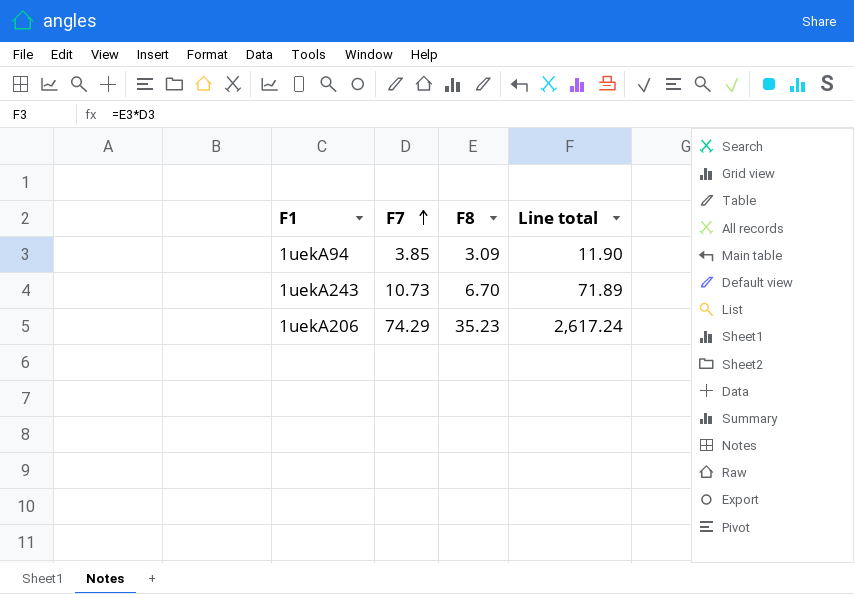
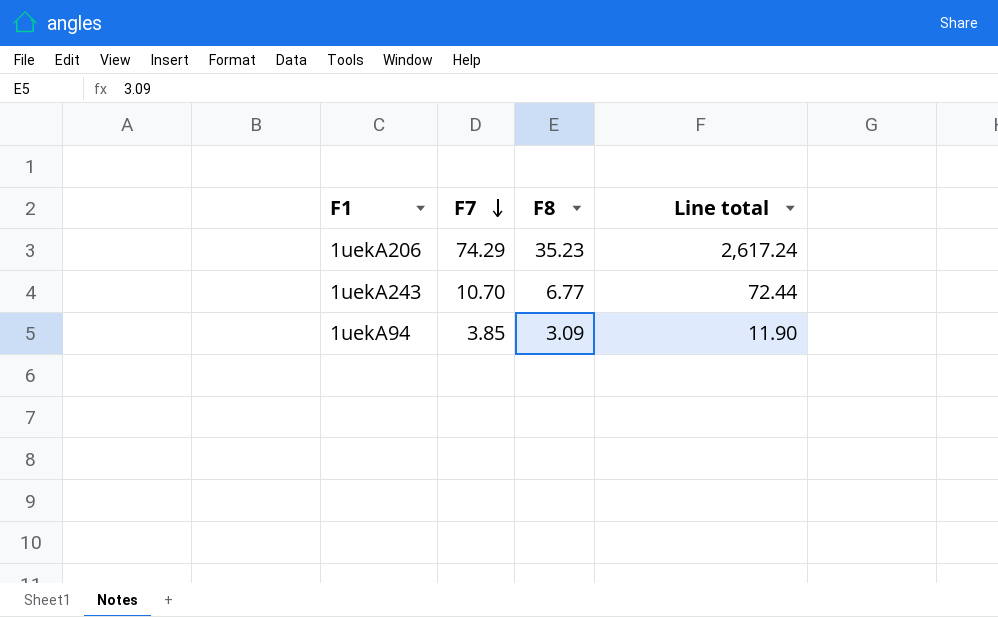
row order: F7 ascending -> F7 descending
1uekA243 | F7: 10.73 -> 10.70
1uekA243 | F8: 6.70 -> 6.77
1uekA243 | Line total: 71.89 -> 72.44

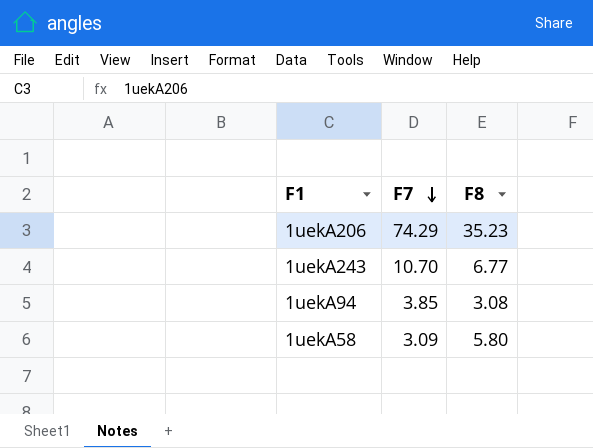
column Line total | formula: [F7] * [F8] -> none
1uekA94 | F8: 3.09 -> 3.08
row 1uekA58: none -> 3.09 | 5.80

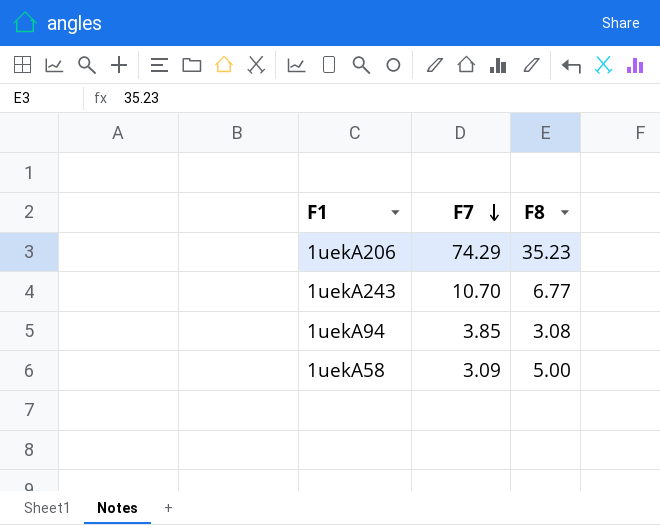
1uekA58 | F8: 5.80 -> 5.00

